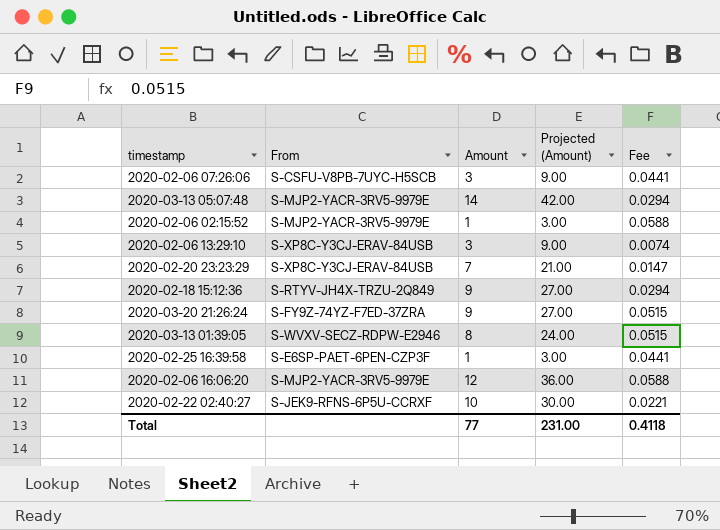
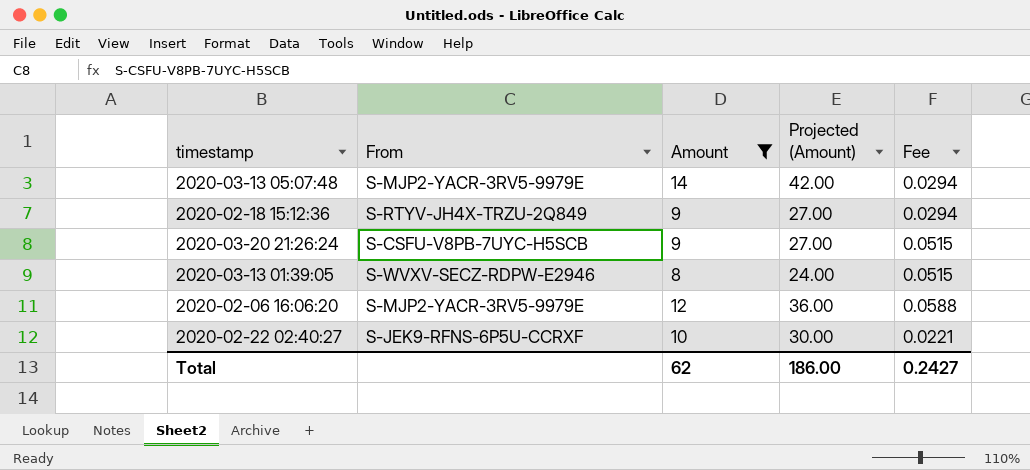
filter: none -> Amount >= 8
2020-03-20 21:26:24 | From: S-FY9Z-74YZ-F7ED-37ZRA -> S-CSFU-V8PB-7UYC-H5SCB
Total | Amount: 77 -> 62
Total | Projected (Amount): 231.00 -> 186.00
Total | Fee: 0.4118 -> 0.2427

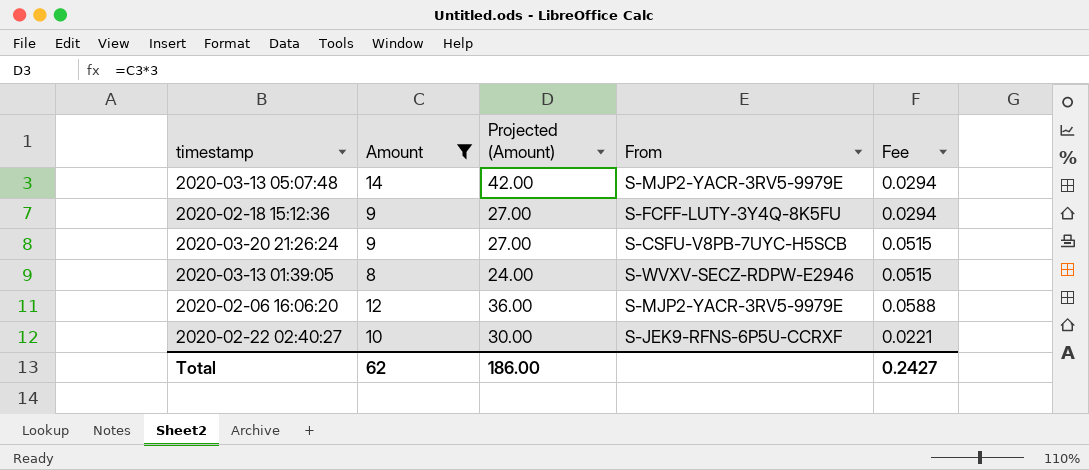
column From | position: 2 -> 4
2020-02-18 15:12:36 | From: S-RTYV-JH4X-TRZU-2Q849 -> S-FCFF-LUTY-3Y4Q-8K5FU

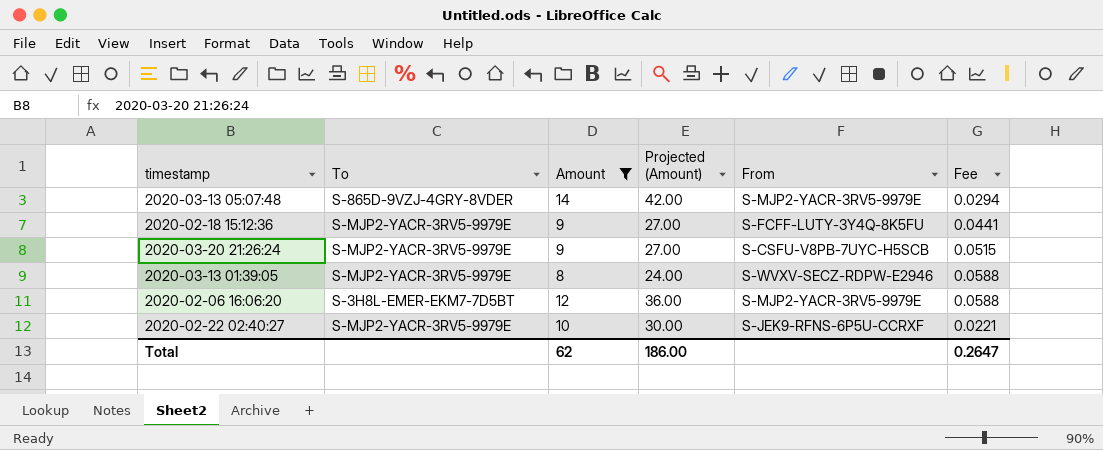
column To | position: none -> 2
2020-02-18 15:12:36 | Fee: 0.0294 -> 0.0441
2020-03-13 01:39:05 | Fee: 0.0515 -> 0.0588
Total | Fee: 0.2427 -> 0.2647

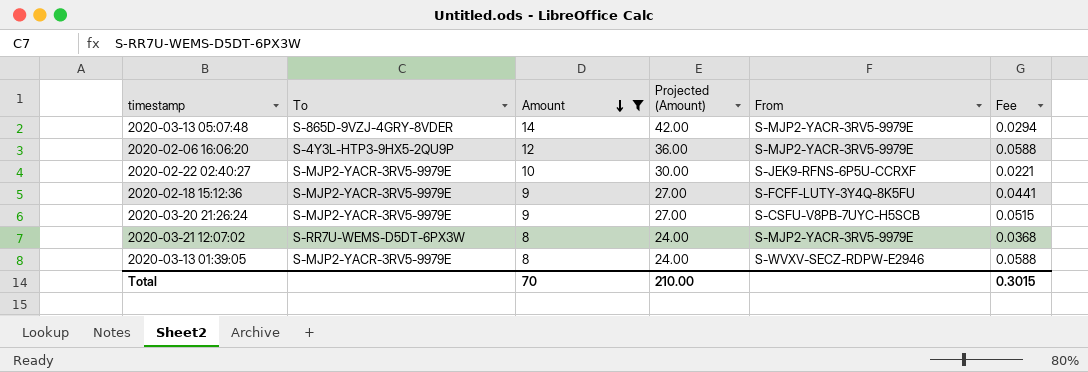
row order: none -> Amount descending
2020-02-06 16:06:20 | To: S-3H8L-EMER-EKM7-7D5BT -> S-4Y3L-HTP3-9HX5-2QU9P
row 2020-03-21 12:07:02: none -> S-RR7U-WEMS-D5DT-6PX3W | 8 | 24.00 | S-MJP2-YACR-3RV5-9979E | 0.0368
Total | Amount: 62 -> 70
Total | Projected (Amount): 186.00 -> 210.00
Total | Fee: 0.2647 -> 0.3015

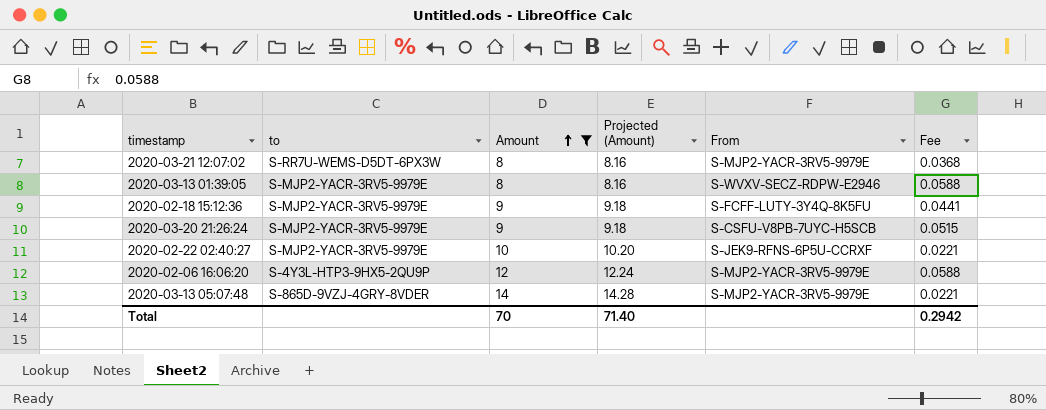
row order: Amount descending -> Amount ascending
column name: To -> to
column Projected (Amount) | formula: [Amount] * 3 -> [Amount] * 1.02
2020-03-13 05:07:48 | Fee: 0.0294 -> 0.0221
Total | Projected (Amount): 210.00 -> 71.40
Total | Fee: 0.3015 -> 0.2942

